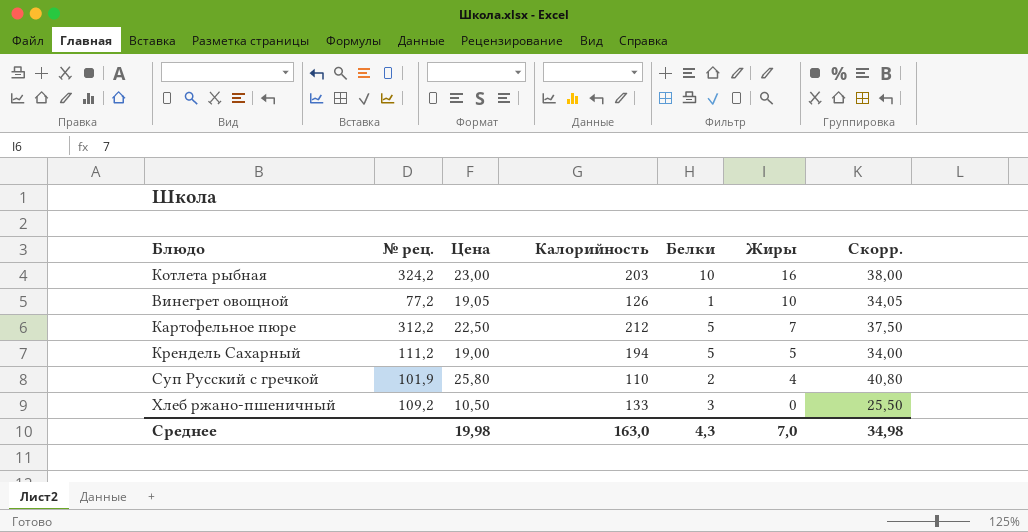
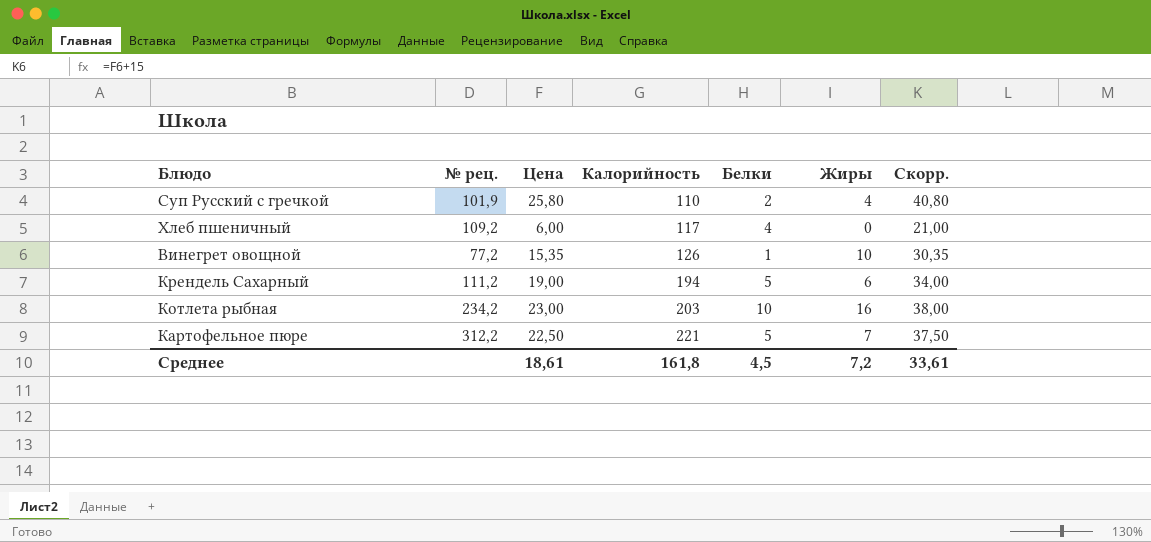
row order: Жиры descending -> Калорийность ascending
row Хлеб ржано-пшеничный: 109,2 | 10,50 | 133 | 3 | 0 | 25,50 -> none
row Хлеб пшеничный: none -> 109,2 | 6,00 | 117 | 4 | 0 | 21,00
Винегрет овощной | Цена: 19,05 -> 15,35
Винегрет овощной | Скорр.: 34,05 -> 30,35
Крендель Сахарный | Жиры: 5 -> 6
Котлета рыбная | № рец.: 324,2 -> 234,2
Картофельное пюре | Калорийность: 212 -> 221
Среднее | Цена: 19,98 -> 18,61
Среднее | Калорийность: 163,0 -> 161,8
Среднее | Белки: 4,3 -> 4,5
Среднее | Жиры: 7,0 -> 7,2
Среднее | Скорр.: 34,98 -> 33,61

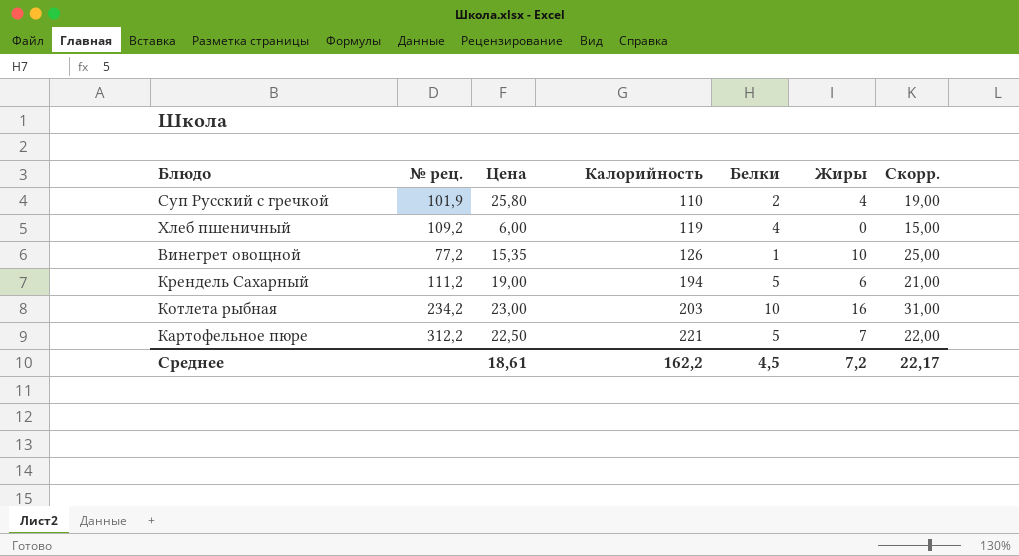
column Скорр. | formula: [Цена] + 15 -> [Жиры] + 15
Хлеб пшеничный | Калорийность: 117 -> 119
Среднее | Калорийность: 161,8 -> 162,2
Среднее | Скорр.: 33,61 -> 22,17

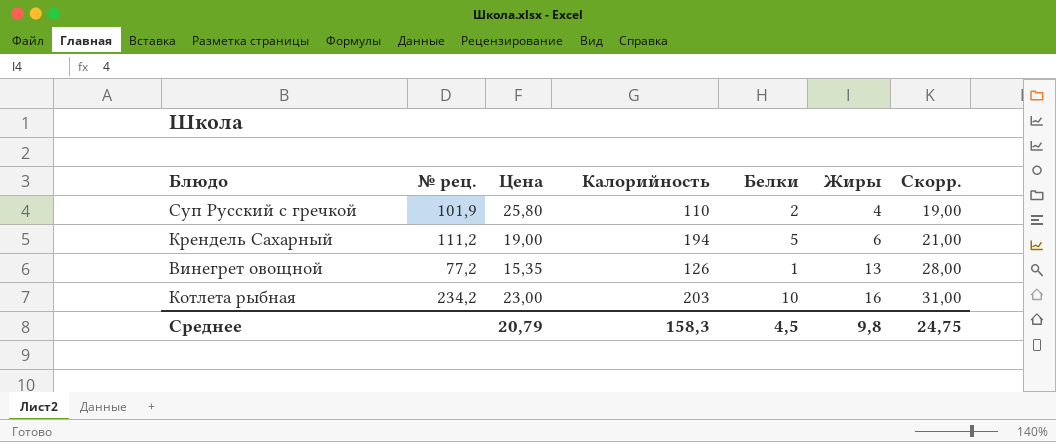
row order: Калорийность ascending -> Жиры ascending
row Хлеб пшеничный: 109,2 | 6,00 | 119 | 4 | 0 | 15,00 -> none
row Картофельное пюре: 312,2 | 22,50 | 221 | 5 | 7 | 22,00 -> none
Винегрет овощной | Жиры: 10 -> 13
Винегрет овощной | Скорр.: 25,00 -> 28,00
Среднее | Цена: 18,61 -> 20,79
Среднее | Калорийность: 162,2 -> 158,3
Среднее | Жиры: 7,2 -> 9,8
Среднее | Скорр.: 22,17 -> 24,75

